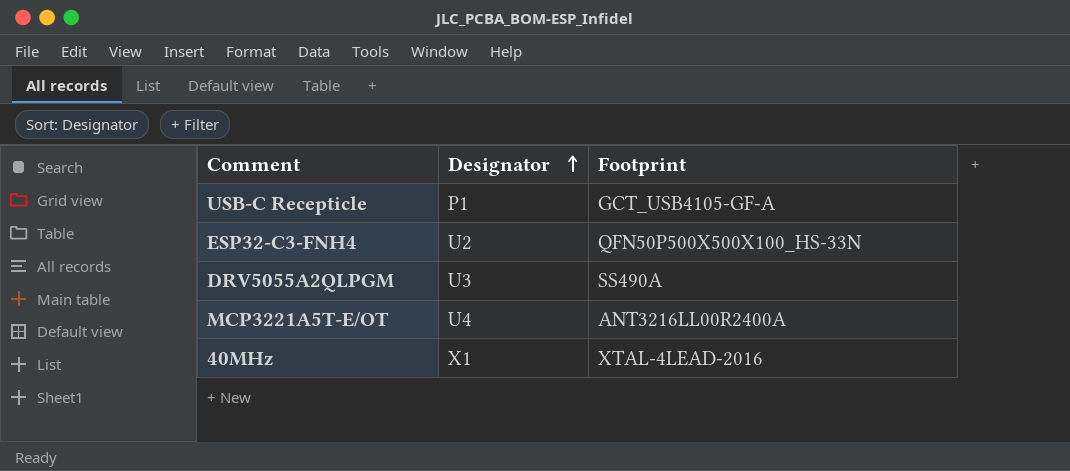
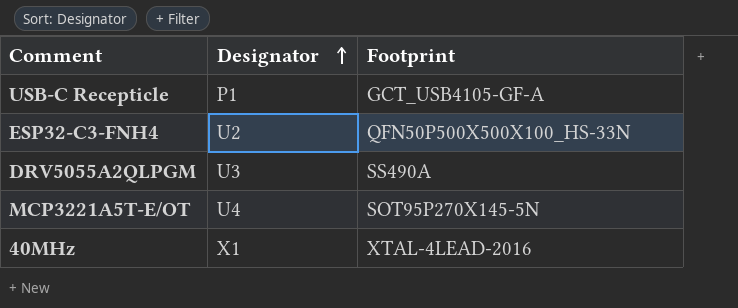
MCP3221A5T-E/OT | Footprint: ANT3216LL00R2400A -> SOT95P270X145-5N

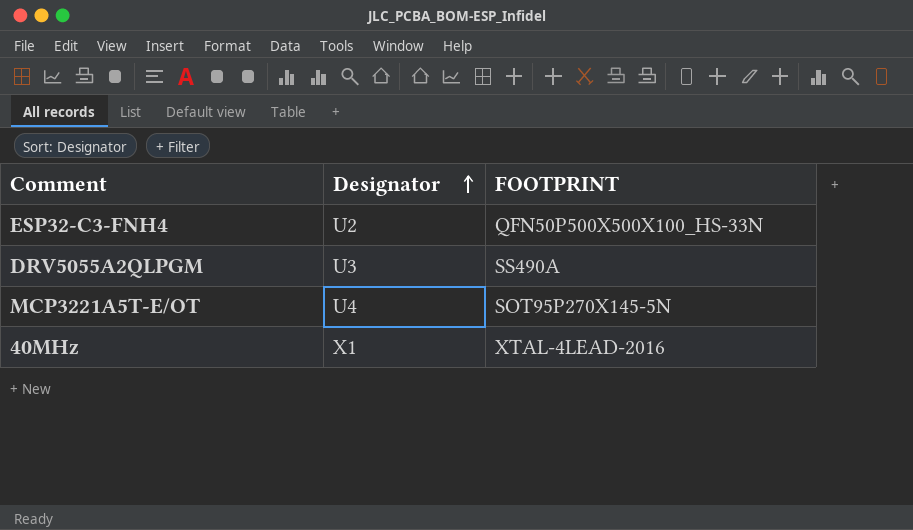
column name: Footprint -> FOOTPRINT
row USB-C Recepticle: P1 | GCT_USB4105-GF-A -> none

